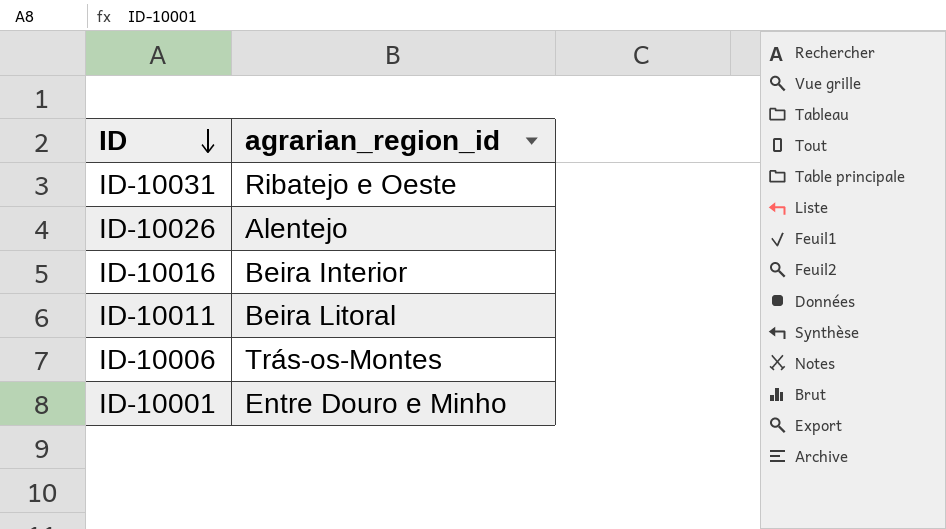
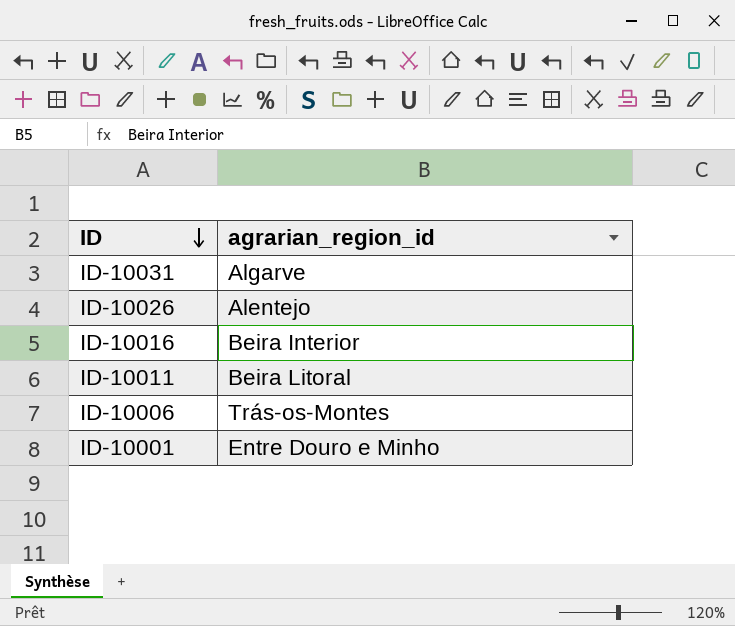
ID-10031 | agrarian_region_id: Ribatejo e Oeste -> Algarve

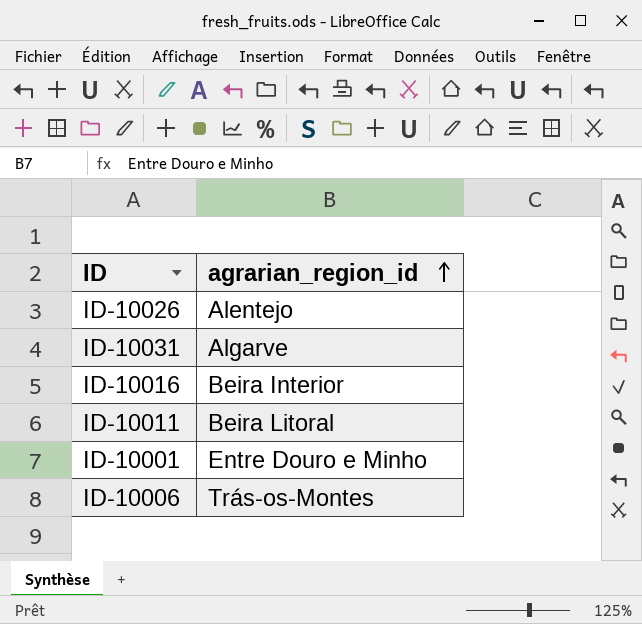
row order: ID descending -> agrarian_region_id ascending

